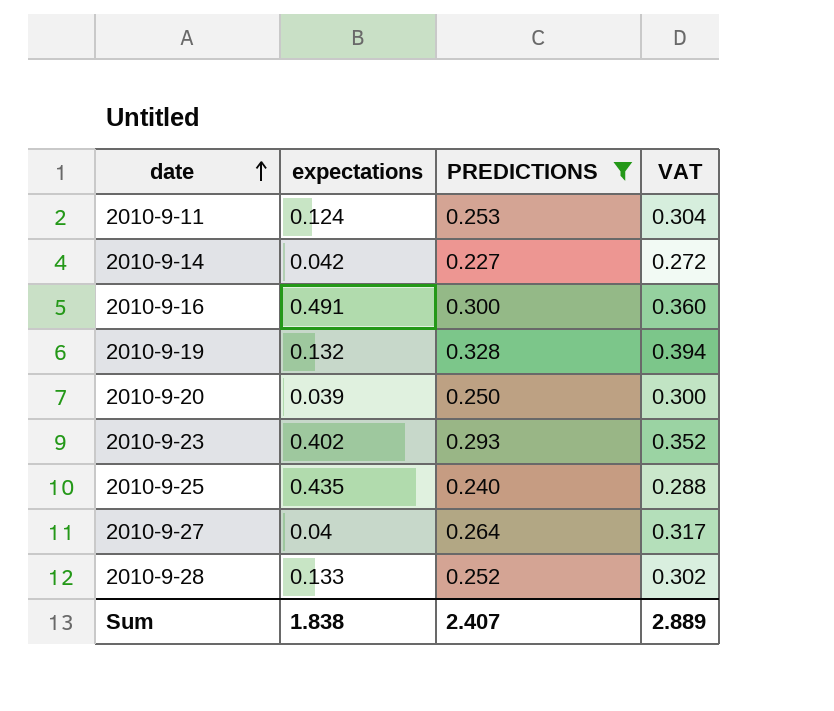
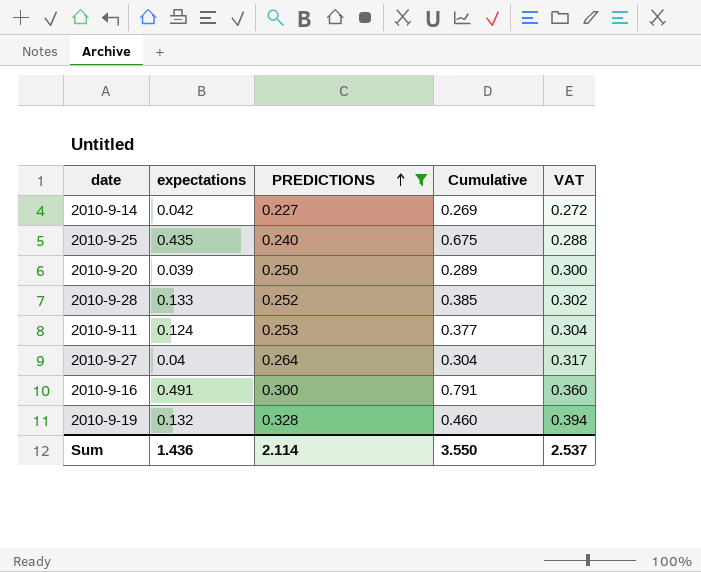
row order: date ascending -> PREDICTIONS ascending
column Cumulative | formula: none -> [expectations] + [PREDICTIONS]
row 2010-9-23: 0.402 | 0.293 | 0.352 -> none
Sum | expectations: 1.838 -> 1.436
Sum | PREDICTIONS: 2.407 -> 2.114
Sum | VAT: 2.889 -> 2.537

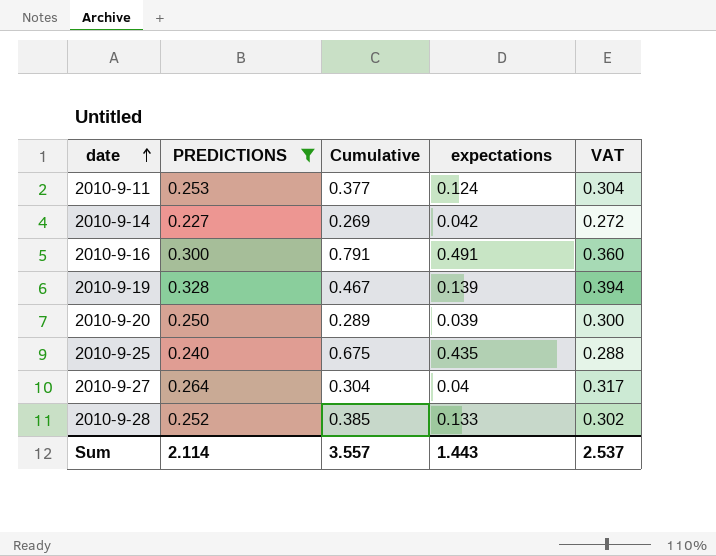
row order: PREDICTIONS ascending -> date ascending
column expectations | position: 2 -> 4
2010-9-19 | Cumulative: 0.460 -> 0.467
2010-9-19 | expectations: 0.132 -> 0.139
Sum | Cumulative: 3.550 -> 3.557
Sum | expectations: 1.436 -> 1.443

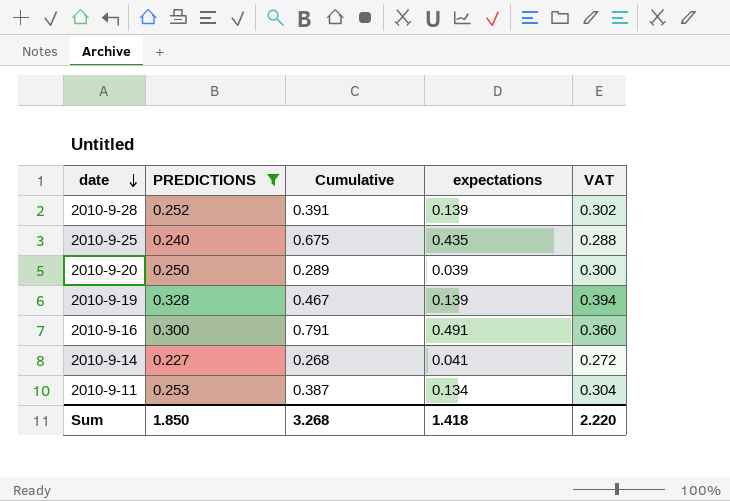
row order: date ascending -> date descending
row 2010-9-27: 0.264 | 0.304 | 0.04 | 0.317 -> none
2010-9-28 | Cumulative: 0.385 -> 0.391
2010-9-28 | expectations: 0.133 -> 0.139
2010-9-14 | Cumulative: 0.269 -> 0.268
2010-9-14 | expectations: 0.042 -> 0.041
2010-9-11 | Cumulative: 0.377 -> 0.387
2010-9-11 | expectations: 0.124 -> 0.134
Sum | PREDICTIONS: 2.114 -> 1.850
Sum | Cumulative: 3.557 -> 3.268
Sum | expectations: 1.443 -> 1.418
Sum | VAT: 2.537 -> 2.220

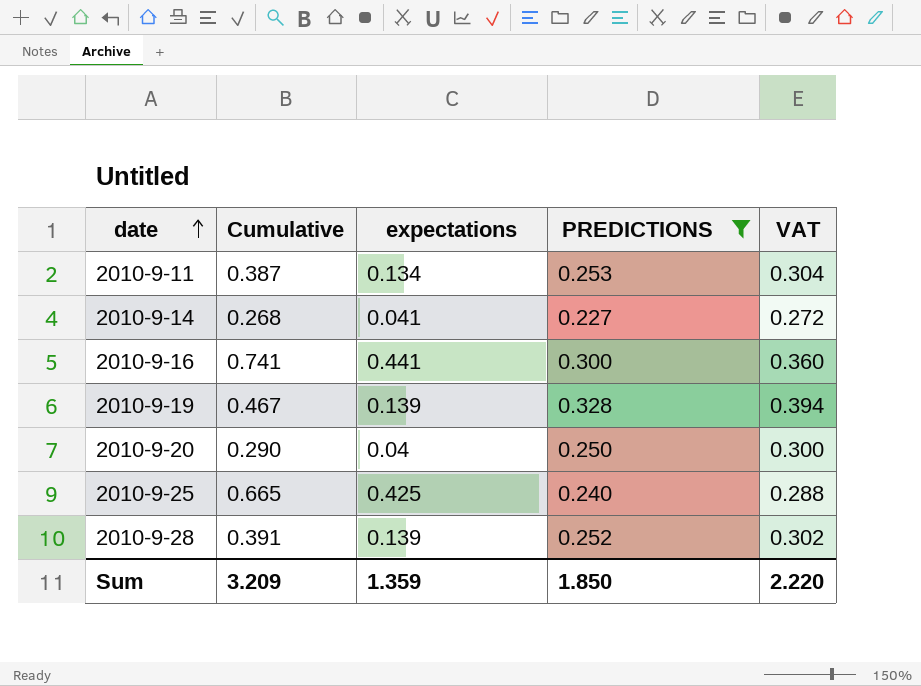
row order: date descending -> date ascending
column PREDICTIONS | position: 2 -> 4
2010-9-16 | Cumulative: 0.791 -> 0.741
2010-9-16 | expectations: 0.491 -> 0.441
2010-9-20 | Cumulative: 0.289 -> 0.290
2010-9-20 | expectations: 0.039 -> 0.04
2010-9-25 | Cumulative: 0.675 -> 0.665
2010-9-25 | expectations: 0.435 -> 0.425
Sum | Cumulative: 3.268 -> 3.209
Sum | expectations: 1.418 -> 1.359

